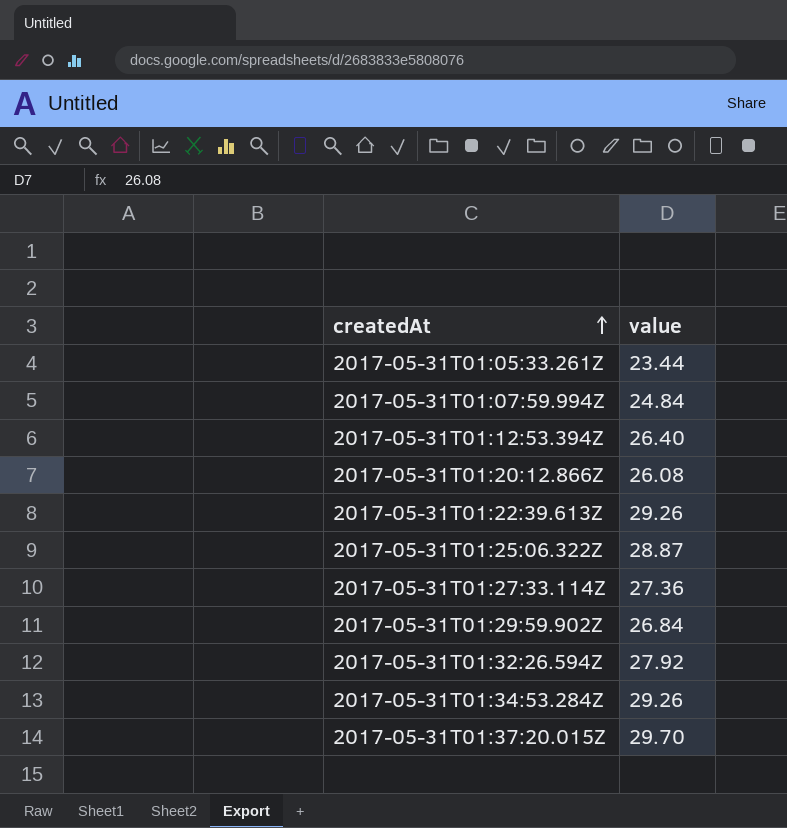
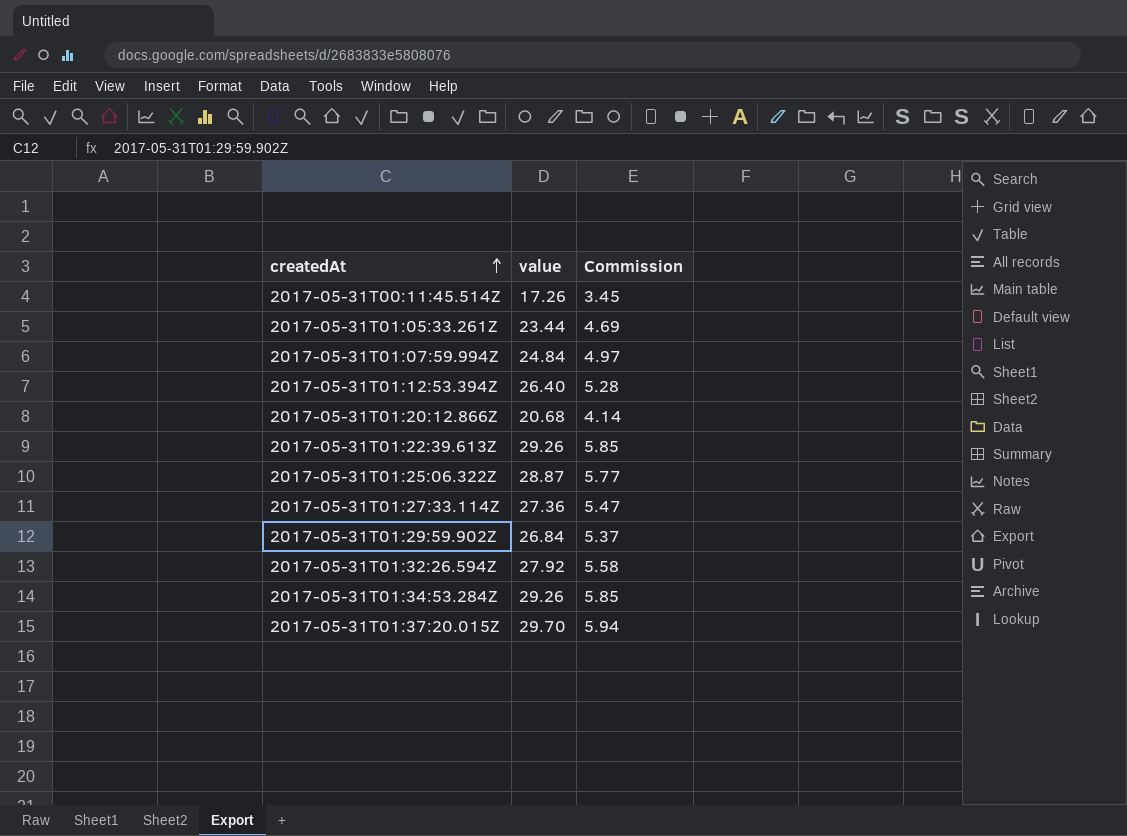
column Commission | formula: none -> [value] * 0.2
row 2017-05-31T00:11:45.514Z: none -> 17.26 | 3.45
2017-05-31T01:20:12.866Z | value: 26.08 -> 20.68

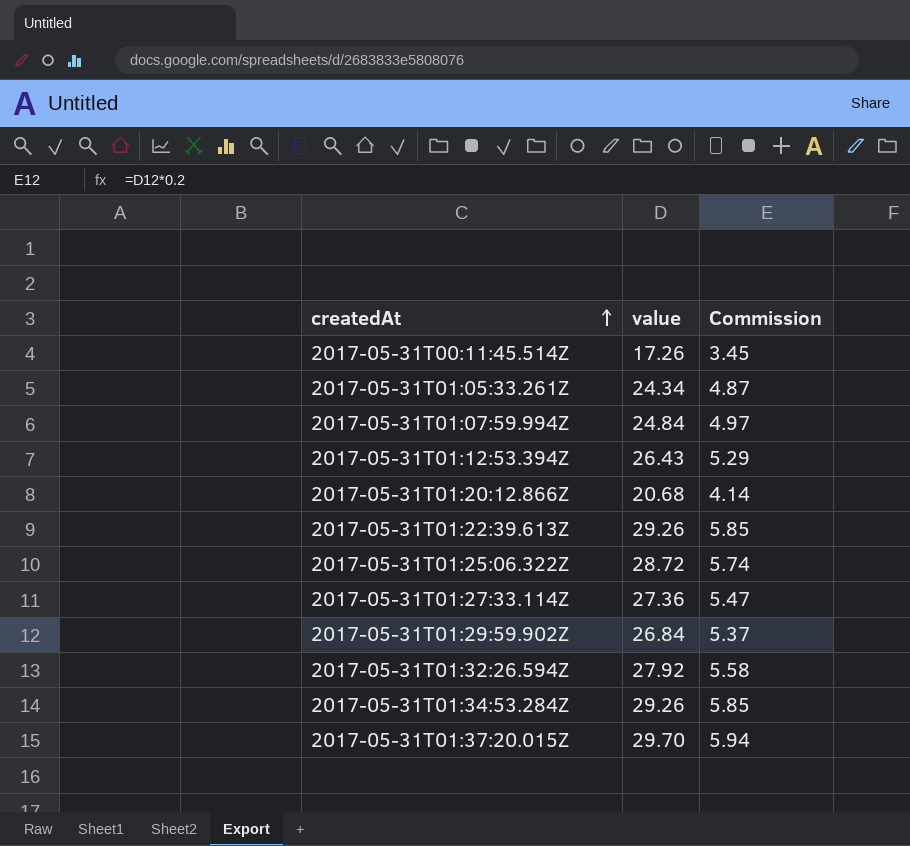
2017-05-31T01:05:33.261Z | value: 23.44 -> 24.34
2017-05-31T01:05:33.261Z | Commission: 4.69 -> 4.87
2017-05-31T01:12:53.394Z | value: 26.40 -> 26.43
2017-05-31T01:12:53.394Z | Commission: 5.28 -> 5.29
2017-05-31T01:25:06.322Z | value: 28.87 -> 28.72
2017-05-31T01:25:06.322Z | Commission: 5.77 -> 5.74

